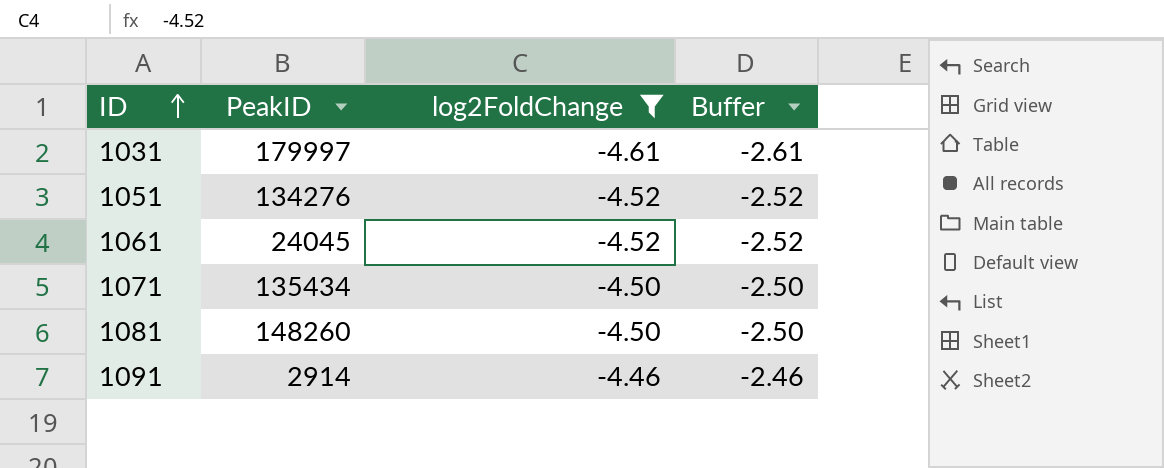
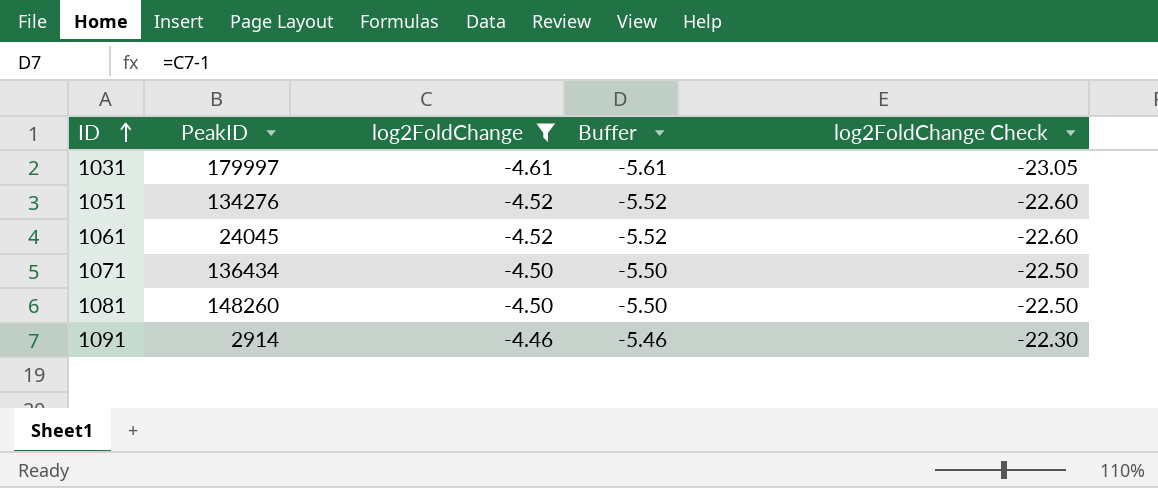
column Buffer | formula: [log2FoldChange] + 2 -> [log2FoldChange] - 1
column log2FoldChange Check | formula: none -> [log2FoldChange] * 5
1071 | PeakID: 135434 -> 136434

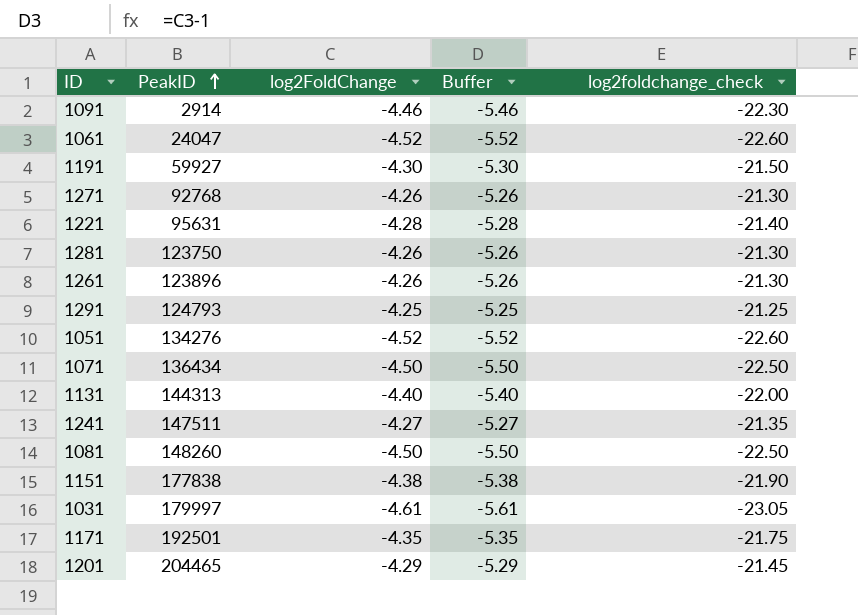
filter: log2FoldChange <= -4.46 -> none
row order: ID ascending -> PeakID ascending
column name: log2FoldChange Check -> log2foldchange_check
1061 | PeakID: 24045 -> 24047

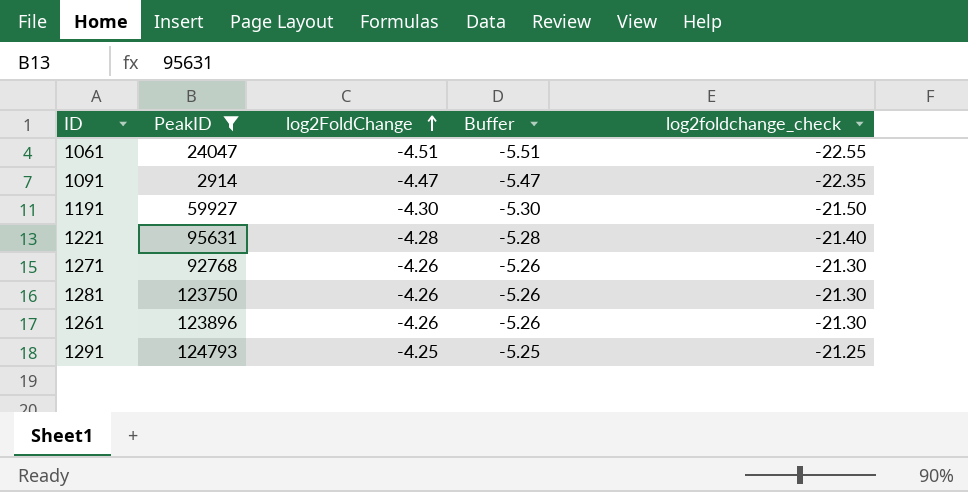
filter: none -> PeakID <= 124793
row order: PeakID ascending -> log2FoldChange ascending
1061 | log2FoldChange: -4.52 -> -4.51
1061 | Buffer: -5.52 -> -5.51
1061 | log2foldchange_check: -22.60 -> -22.55
1091 | log2FoldChange: -4.46 -> -4.47
1091 | Buffer: -5.46 -> -5.47
1091 | log2foldchange_check: -22.30 -> -22.35

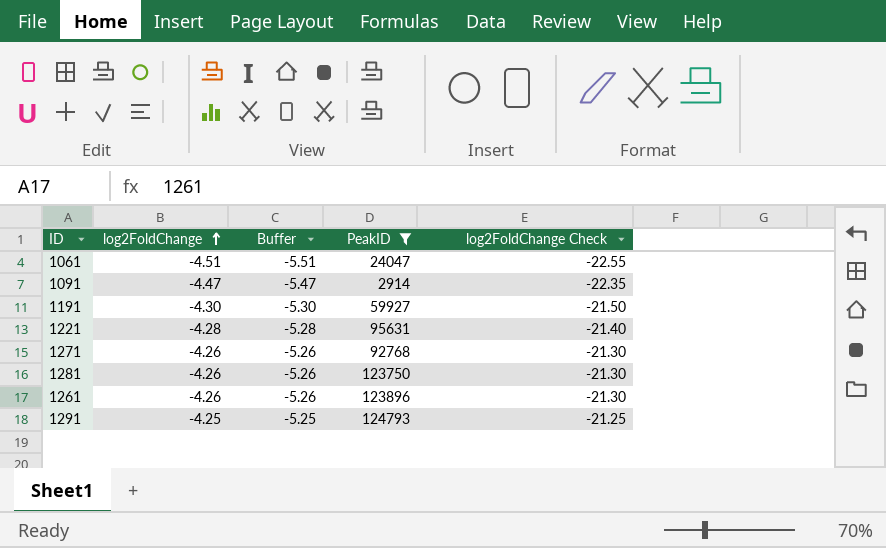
column PeakID | position: 2 -> 4
column name: log2foldchange_check -> log2FoldChange Check

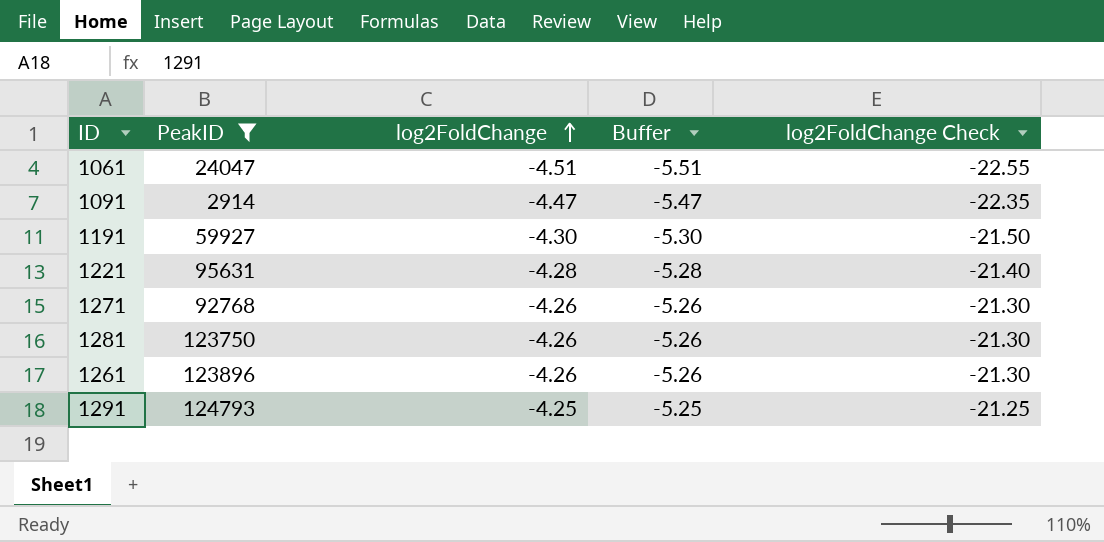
column PeakID | position: 4 -> 2

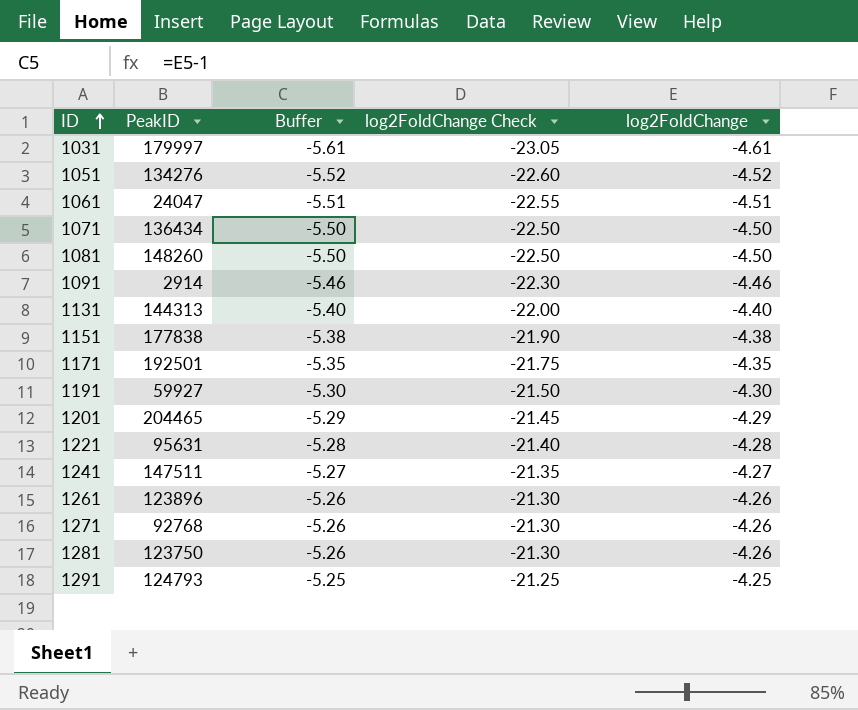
filter: PeakID <= 124793 -> none
row order: log2FoldChange ascending -> ID ascending
column log2FoldChange | position: 3 -> 5
1091 | Buffer: -5.47 -> -5.46
1091 | log2FoldChange Check: -22.35 -> -22.30
1091 | log2FoldChange: -4.47 -> -4.46

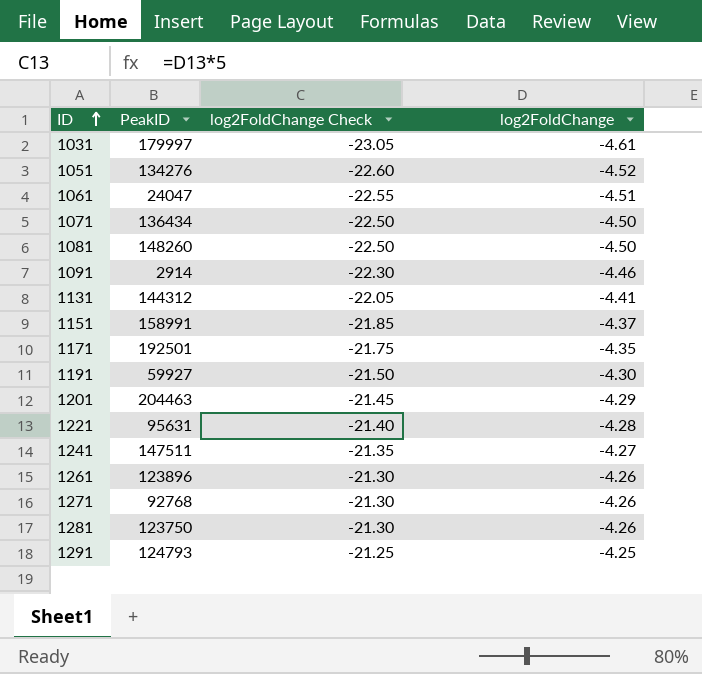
column Buffer | formula: [log2FoldChange] - 1 -> none
1131 | PeakID: 144313 -> 144312
1131 | log2FoldChange Check: -22.00 -> -22.05
1131 | log2FoldChange: -4.40 -> -4.41
1151 | PeakID: 177838 -> 158991
1151 | log2FoldChange Check: -21.90 -> -21.85
1151 | log2FoldChange: -4.38 -> -4.37
1201 | PeakID: 204465 -> 204463

